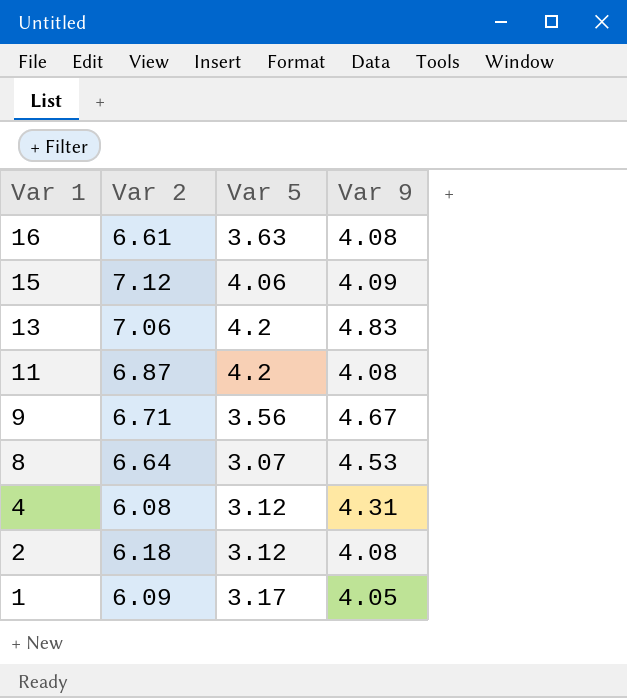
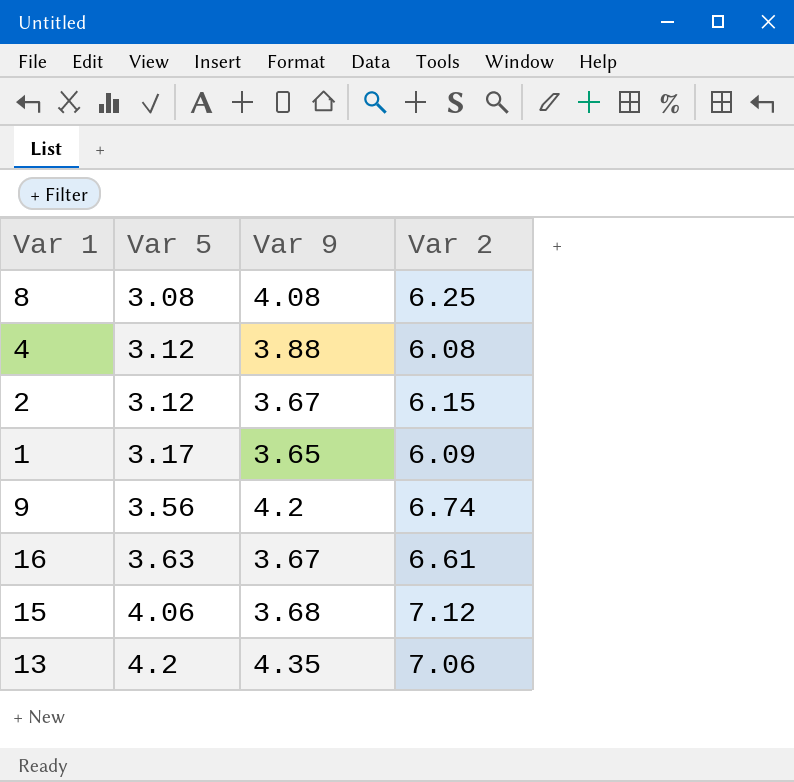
row order: Var 1 descending -> Var 5 ascending
column Var 2 | position: 2 -> 4
row 11: 6.87 | 4.2 | 4.08 -> none
8 | Var 5: 3.07 -> 3.08
8 | Var 9: 4.53 -> 4.08
8 | Var 2: 6.64 -> 6.25
4 | Var 9: 4.31 -> 3.88
2 | Var 9: 4.08 -> 3.67
2 | Var 2: 6.18 -> 6.15
1 | Var 9: 4.05 -> 3.65
9 | Var 9: 4.67 -> 4.2
9 | Var 2: 6.71 -> 6.74
16 | Var 9: 4.08 -> 3.67
15 | Var 9: 4.09 -> 3.68
13 | Var 9: 4.83 -> 4.35

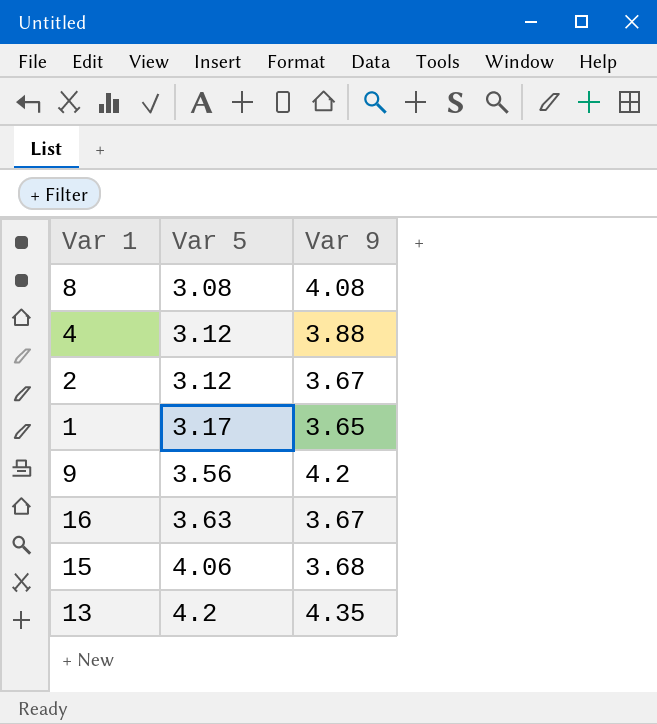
column Var 2 | position: 4 -> none

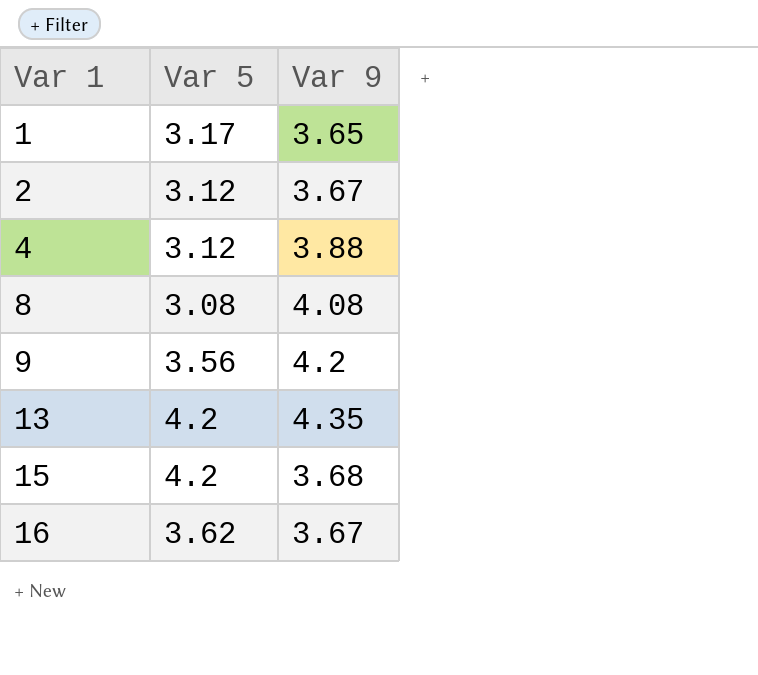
row order: Var 5 ascending -> Var 1 ascending
15 | Var 5: 4.06 -> 4.2
16 | Var 5: 3.63 -> 3.62

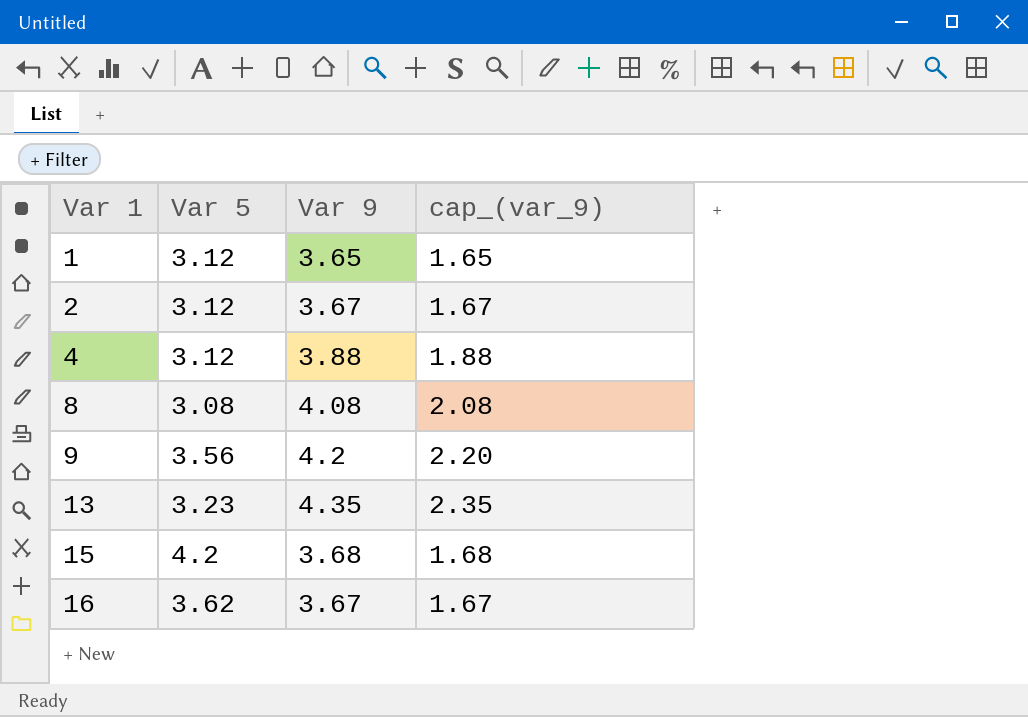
column cap_(var_9) | formula: none -> [Var 9] - 2
1 | Var 5: 3.17 -> 3.12
13 | Var 5: 4.2 -> 3.23

